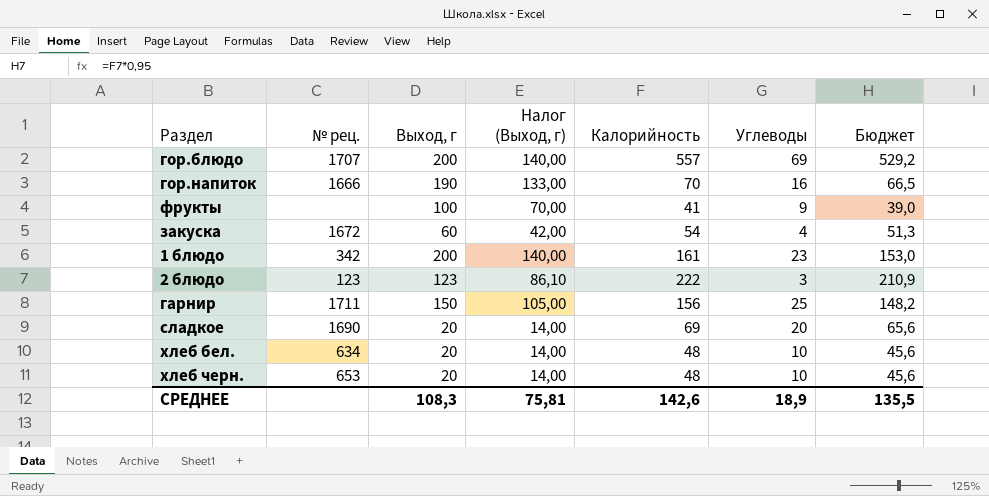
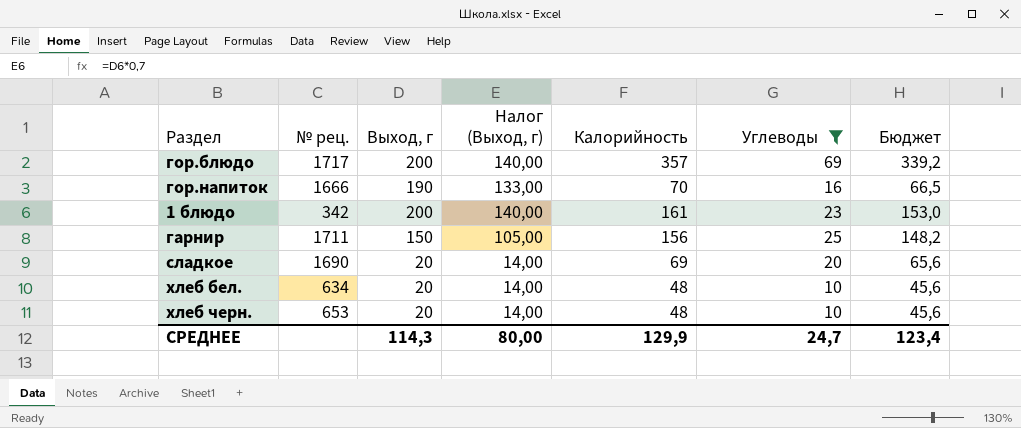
filter: none -> Углеводы >= 10
гор.блюдо | № рец.: 1707 -> 1717
гор.блюдо | Калорийность: 557 -> 357
гор.блюдо | Бюджет: 529,2 -> 339,2
СРЕДНЕЕ | Выход, г: 108,3 -> 114,3
СРЕДНЕЕ | Налог (Выход, г): 75,81 -> 80,00
СРЕДНЕЕ | Калорийность: 142,6 -> 129,9
СРЕДНЕЕ | Углеводы: 18,9 -> 24,7
СРЕДНЕЕ | Бюджет: 135,5 -> 123,4

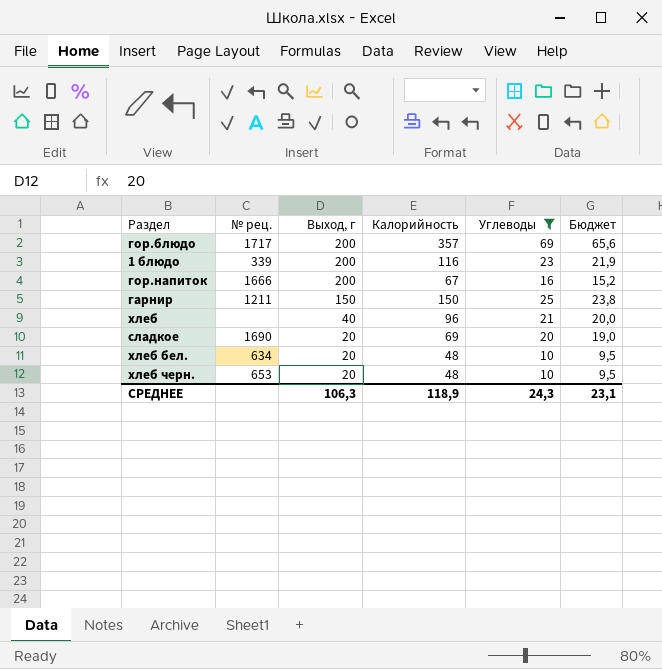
row order: none -> Выход, г descending
column Налог (Выход, г) | formula: [Выход, г] * 0,7 -> none
column Бюджет | formula: [Калорийность] * 0,95 -> [Углеводы] * 0,95
1 блюдо | № рец.: 342 -> 339
1 блюдо | Калорийность: 161 -> 116
гор.напиток | Выход, г: 190 -> 200
гор.напиток | Калорийность: 70 -> 67
гарнир | № рец.: 1711 -> 1211
гарнир | Калорийность: 156 -> 150
row хлеб: none -> none | 40 | 96 | 21 | 20,0
СРЕДНЕЕ | Выход, г: 114,3 -> 106,3
СРЕДНЕЕ | Калорийность: 129,9 -> 118,9
СРЕДНЕЕ | Углеводы: 24,7 -> 24,3
СРЕДНЕЕ | Бюджет: 123,4 -> 23,1

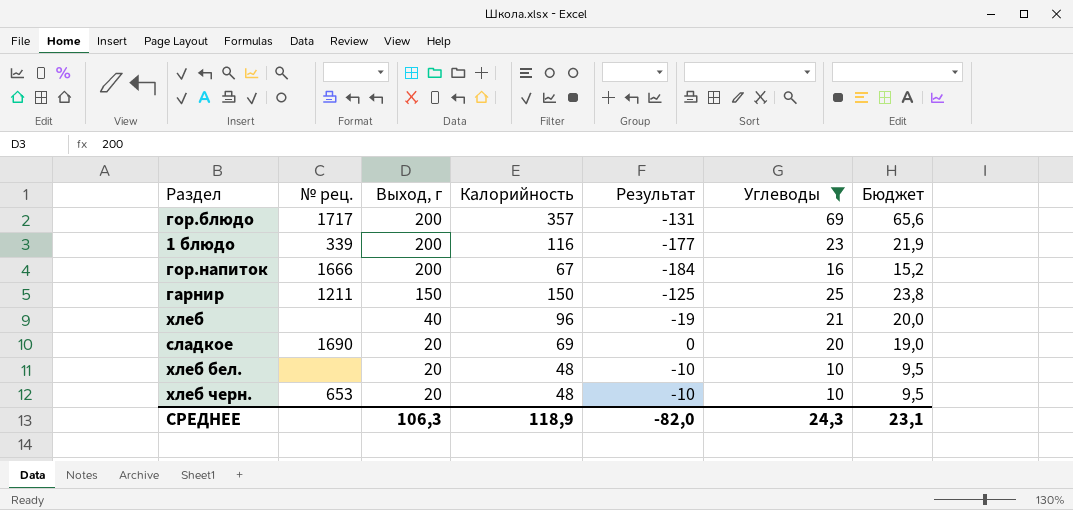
column Результат | formula: none -> [Углеводы] - [Выход, г]
хлеб бел. | № рец.: 634 -> none

